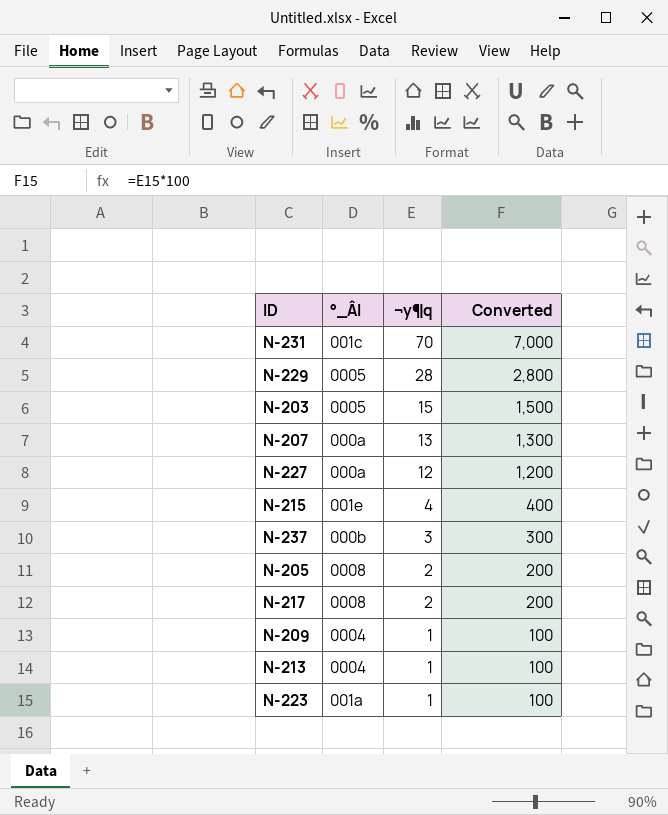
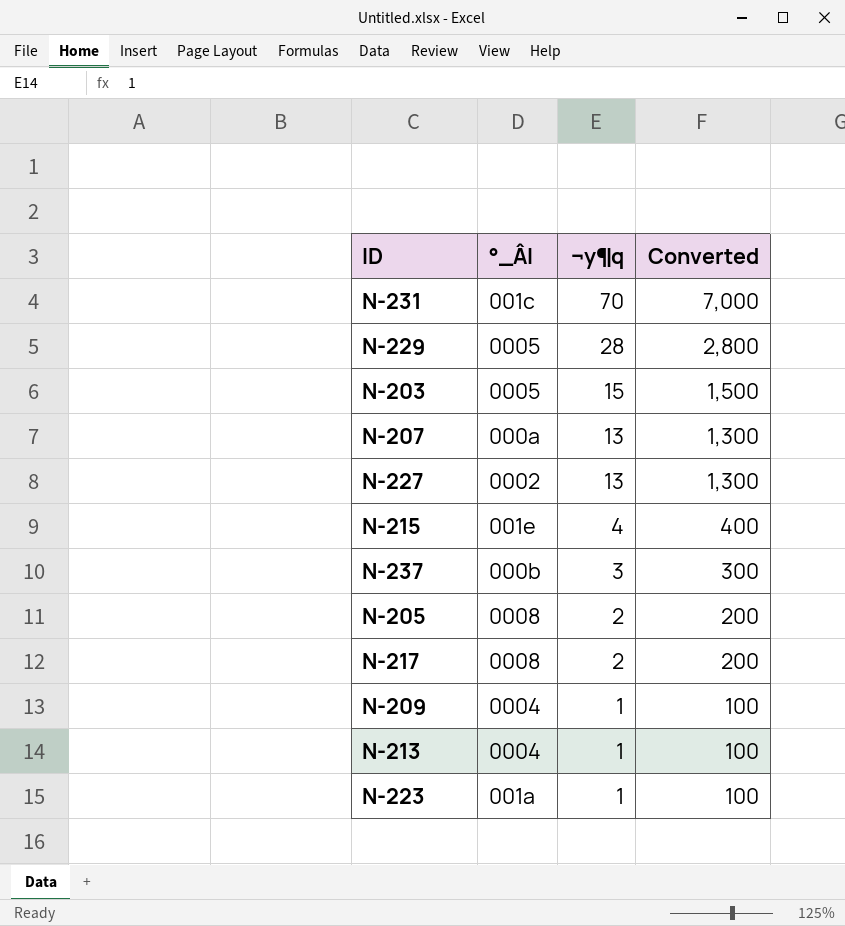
N-227 | °_ÂI: 000a -> 0002
N-227 | ¬y¶q: 12 -> 13
N-227 | Converted: 1,200 -> 1,300

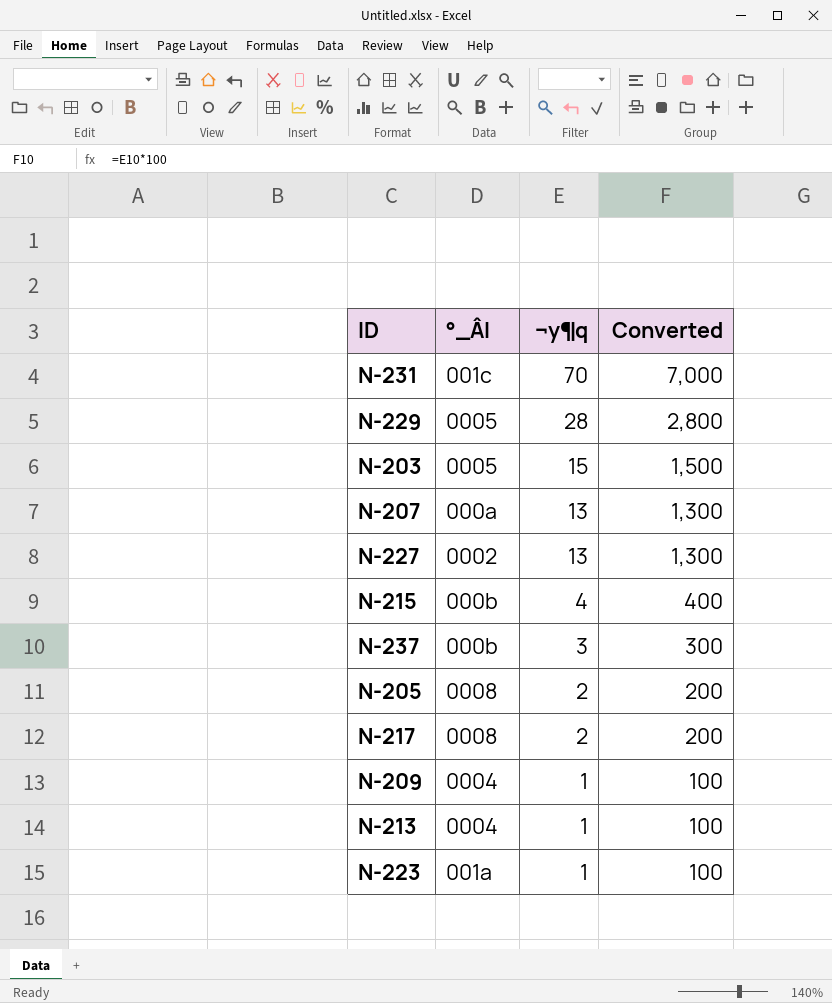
N-215 | °_ÂI: 001e -> 000b

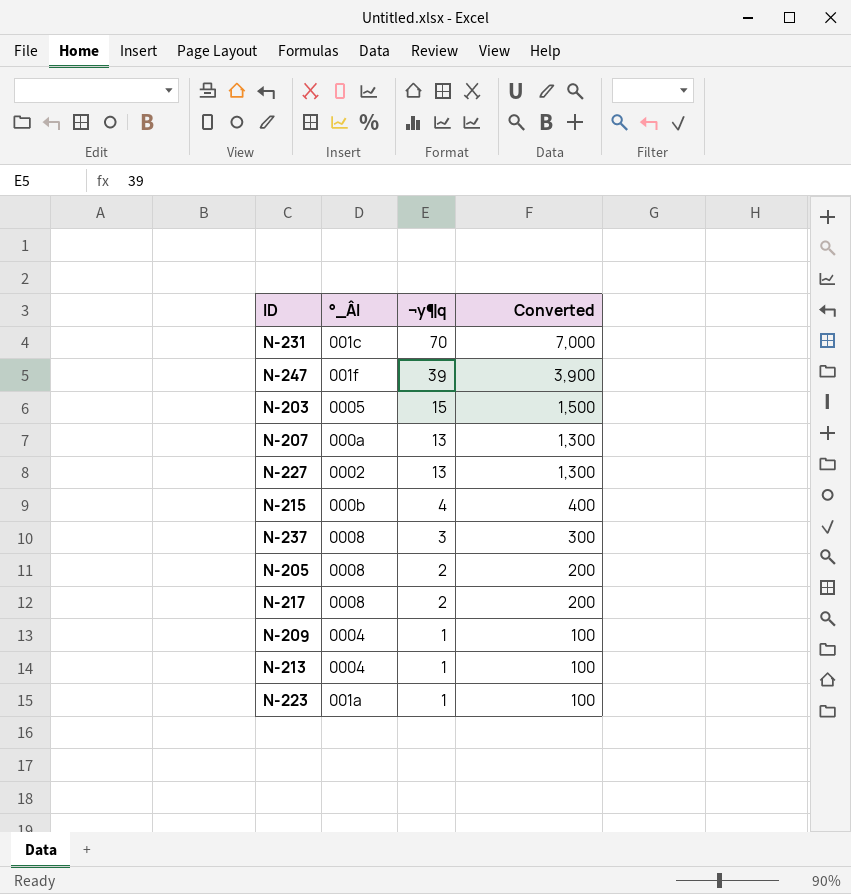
row N-229: 0005 | 28 | 2,800 -> none
row N-247: none -> 001f | 39 | 3,900
N-237 | °_ÂI: 000b -> 0008

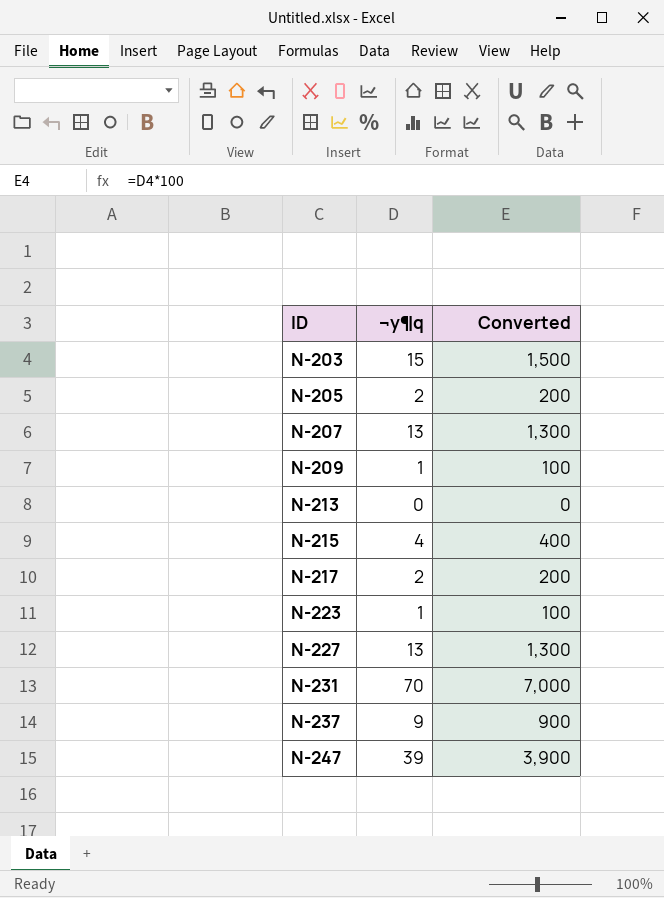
row order: ¬y¶q descending -> ID ascending
column °_ÂI | position: 2 -> none
N-213 | ¬y¶q: 1 -> 0
N-213 | Converted: 100 -> 0
N-237 | ¬y¶q: 3 -> 9
N-237 | Converted: 300 -> 900

